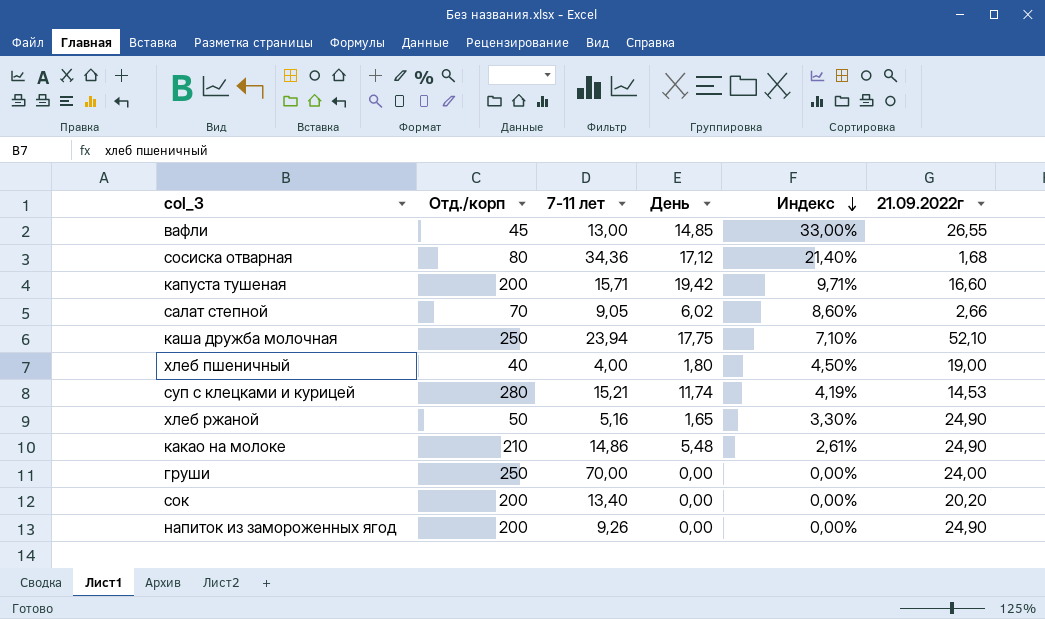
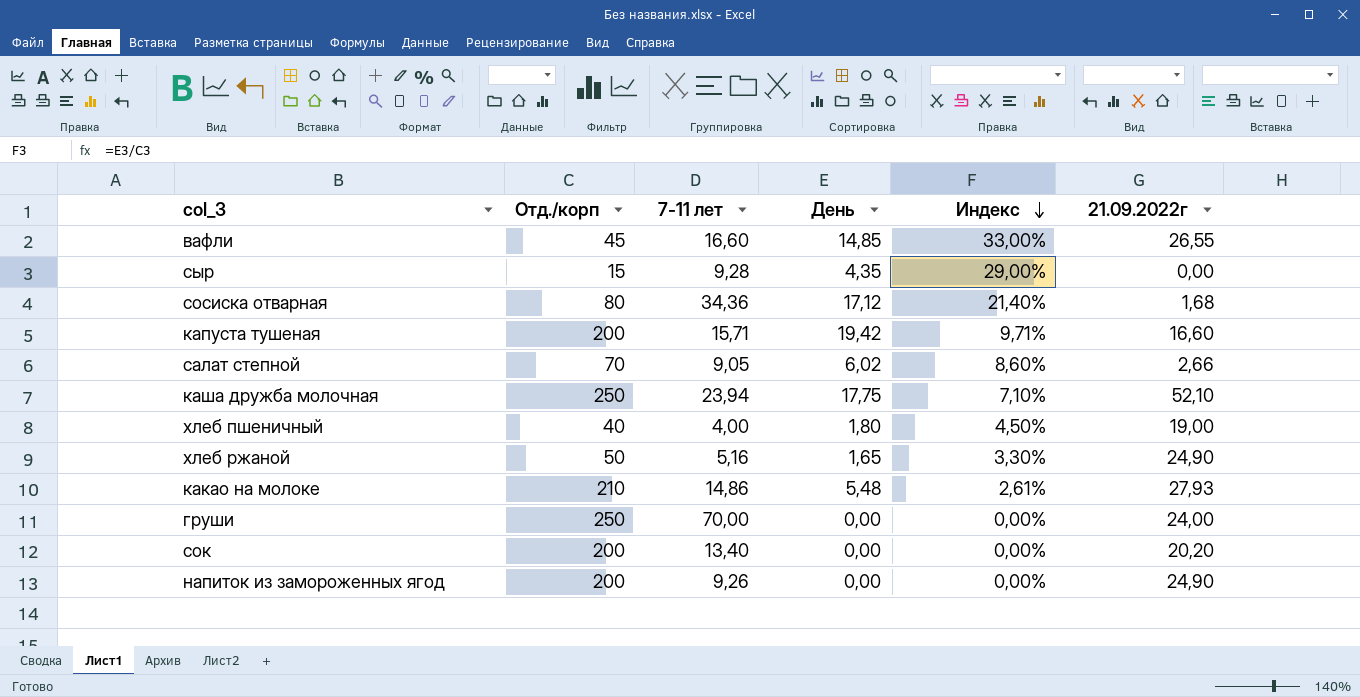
row суп с клецками и курицей: 280 | 15,21 | 11,74 | 4,19% | 14,53 -> none
вафли | 7-11 лет: 13,00 -> 16,60
row сыр: none -> 15 | 9,28 | 4,35 | 29,00% | 0,00
какао на молоке | 21.09.2022г: 24,90 -> 27,93

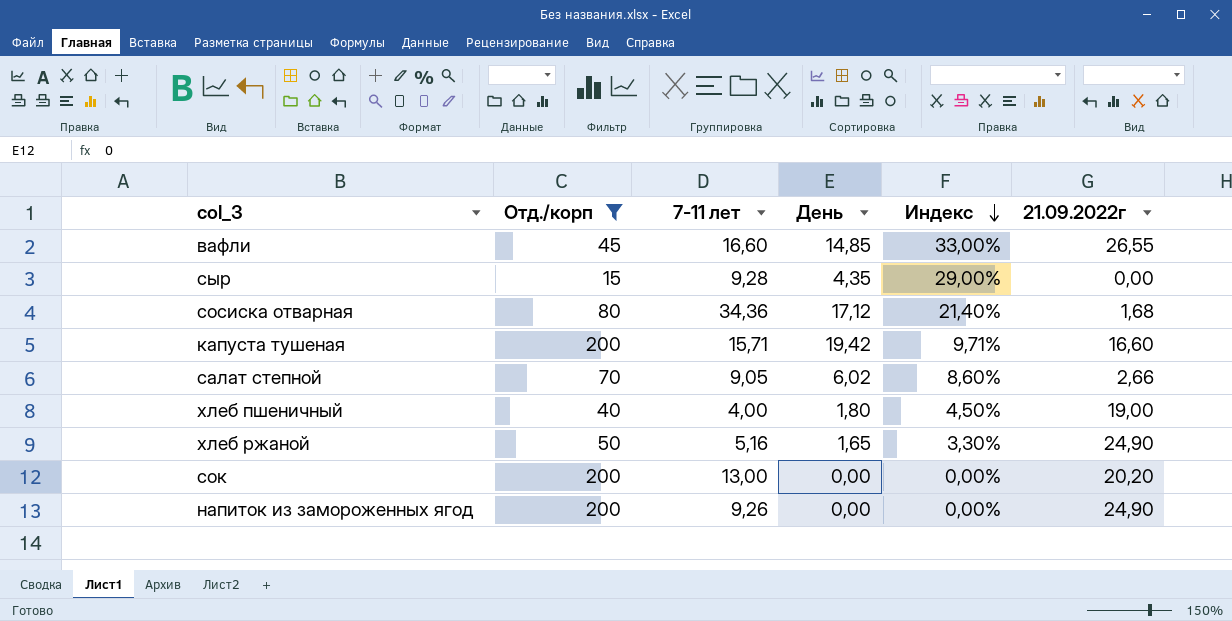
filter: none -> Отд./корп <= 200
сок | 7-11 лет: 13,40 -> 13,00

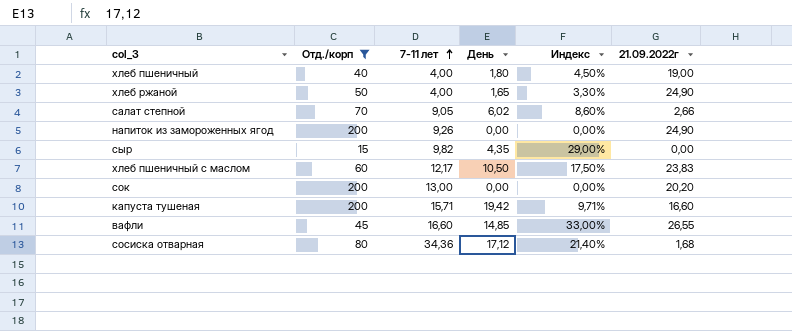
row order: Индекс descending -> 7-11 лет ascending
хлеб ржаной | 7-11 лет: 5,16 -> 4,00
сыр | 7-11 лет: 9,28 -> 9,82
row хлеб пшеничный с маслом: none -> 60 | 12,17 | 10,50 | 17,50% | 23,83

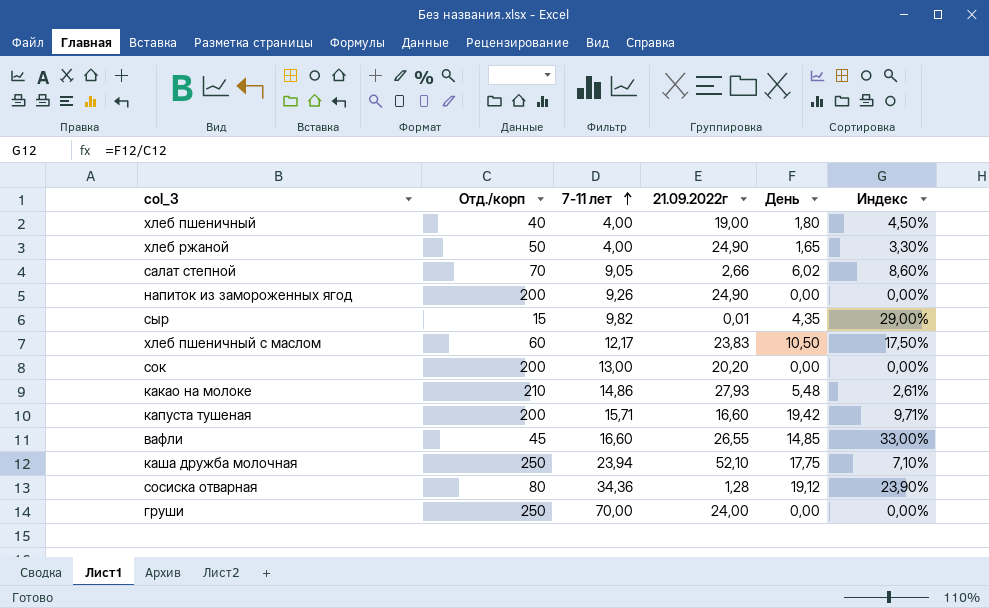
filter: Отд./корп <= 200 -> none
column 21.09.2022г | position: 6 -> 4
сыр | 21.09.2022г: 0,00 -> 0,01
сосиска отварная | 21.09.2022г: 1,68 -> 1,28
сосиска отварная | День: 17,12 -> 19,12
сосиска отварная | Индекс: 21,40% -> 23,90%

